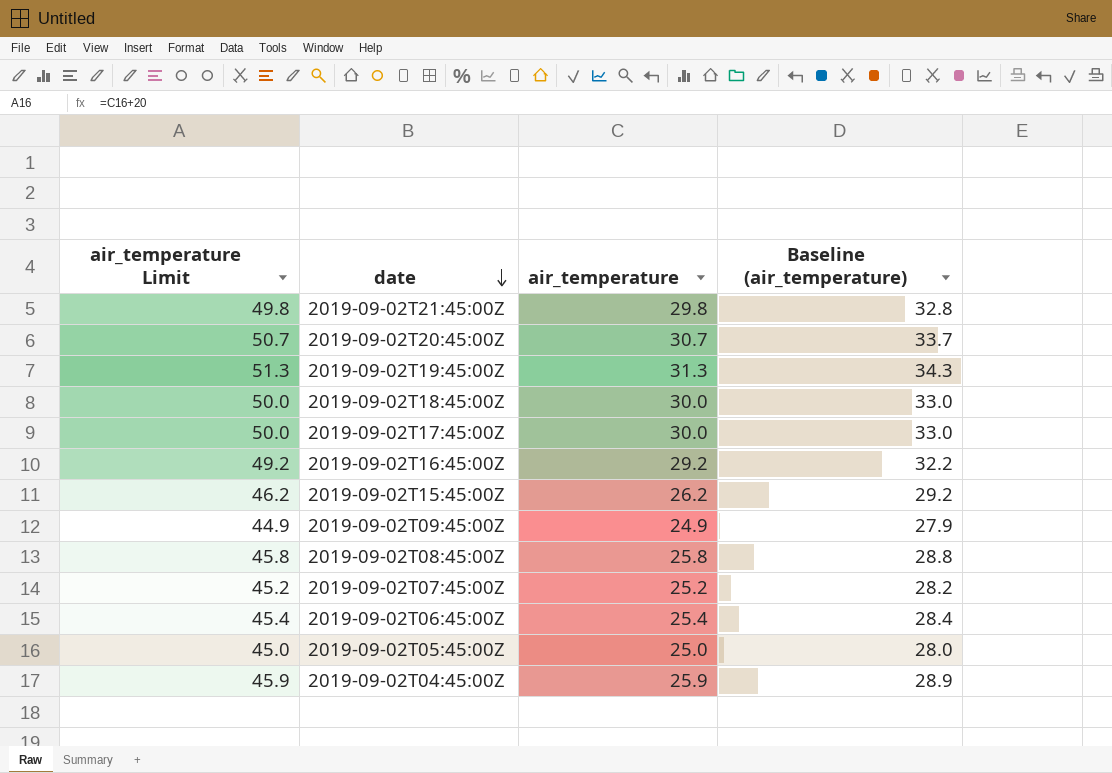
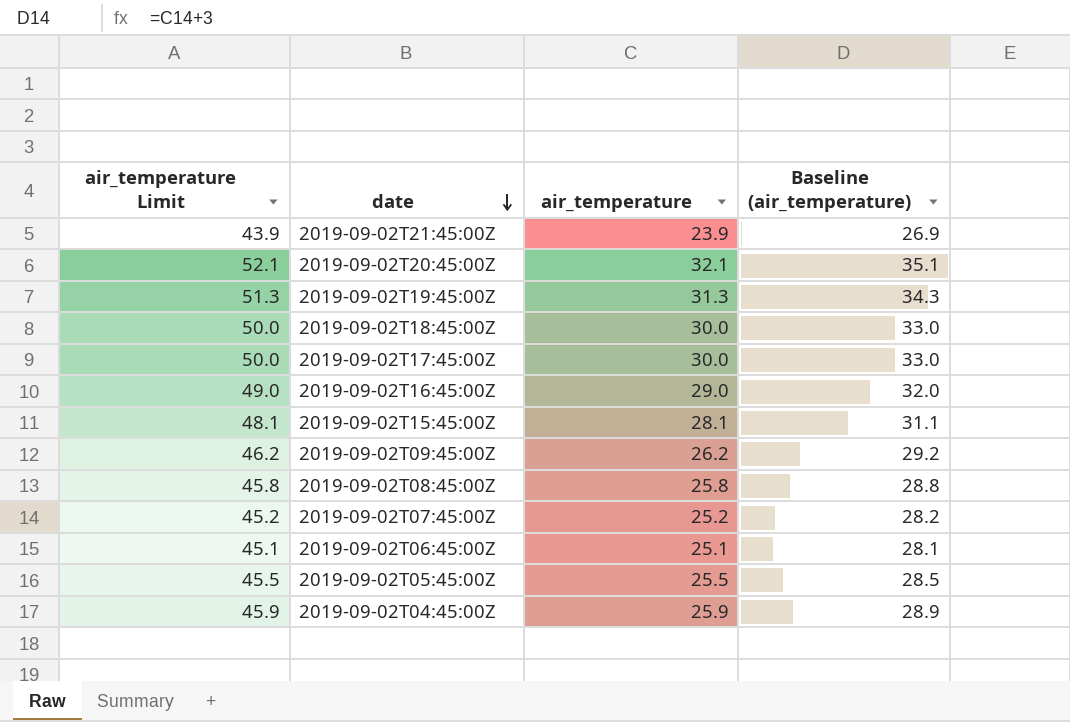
2019-09-02T21:45:00Z | air_temperature Limit: 49.8 -> 43.9
2019-09-02T21:45:00Z | air_temperature: 29.8 -> 23.9
2019-09-02T21:45:00Z | Baseline (air_temperature): 32.8 -> 26.9
2019-09-02T20:45:00Z | air_temperature Limit: 50.7 -> 52.1
2019-09-02T20:45:00Z | air_temperature: 30.7 -> 32.1
2019-09-02T20:45:00Z | Baseline (air_temperature): 33.7 -> 35.1
2019-09-02T16:45:00Z | air_temperature Limit: 49.2 -> 49.0
2019-09-02T16:45:00Z | air_temperature: 29.2 -> 29.0
2019-09-02T16:45:00Z | Baseline (air_temperature): 32.2 -> 32.0
2019-09-02T15:45:00Z | air_temperature Limit: 46.2 -> 48.1
2019-09-02T15:45:00Z | air_temperature: 26.2 -> 28.1
2019-09-02T15:45:00Z | Baseline (air_temperature): 29.2 -> 31.1
2019-09-02T09:45:00Z | air_temperature Limit: 44.9 -> 46.2
2019-09-02T09:45:00Z | air_temperature: 24.9 -> 26.2
2019-09-02T09:45:00Z | Baseline (air_temperature): 27.9 -> 29.2
2019-09-02T06:45:00Z | air_temperature Limit: 45.4 -> 45.1
2019-09-02T06:45:00Z | air_temperature: 25.4 -> 25.1
2019-09-02T06:45:00Z | Baseline (air_temperature): 28.4 -> 28.1
2019-09-02T05:45:00Z | air_temperature Limit: 45.0 -> 45.5
2019-09-02T05:45:00Z | air_temperature: 25.0 -> 25.5
2019-09-02T05:45:00Z | Baseline (air_temperature): 28.0 -> 28.5

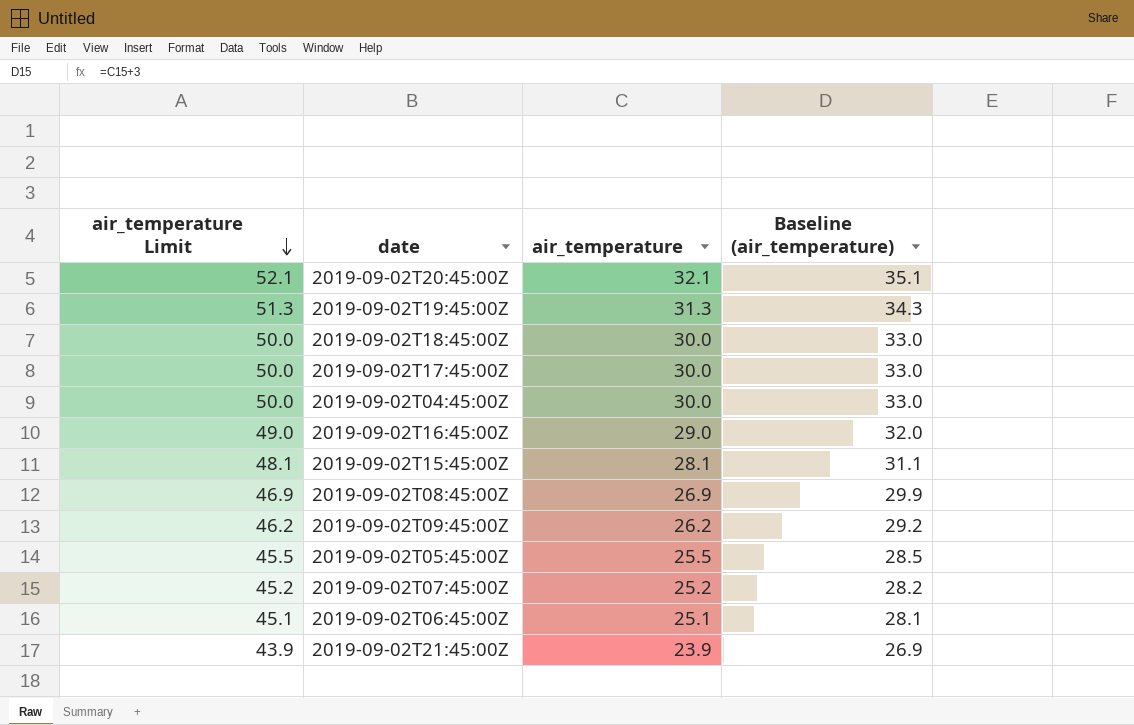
row order: date descending -> air_temperature Limit descending
2019-09-02T04:45:00Z | air_temperature Limit: 45.9 -> 50.0
2019-09-02T04:45:00Z | air_temperature: 25.9 -> 30.0
2019-09-02T04:45:00Z | Baseline (air_temperature): 28.9 -> 33.0
2019-09-02T08:45:00Z | air_temperature Limit: 45.8 -> 46.9
2019-09-02T08:45:00Z | air_temperature: 25.8 -> 26.9
2019-09-02T08:45:00Z | Baseline (air_temperature): 28.8 -> 29.9

